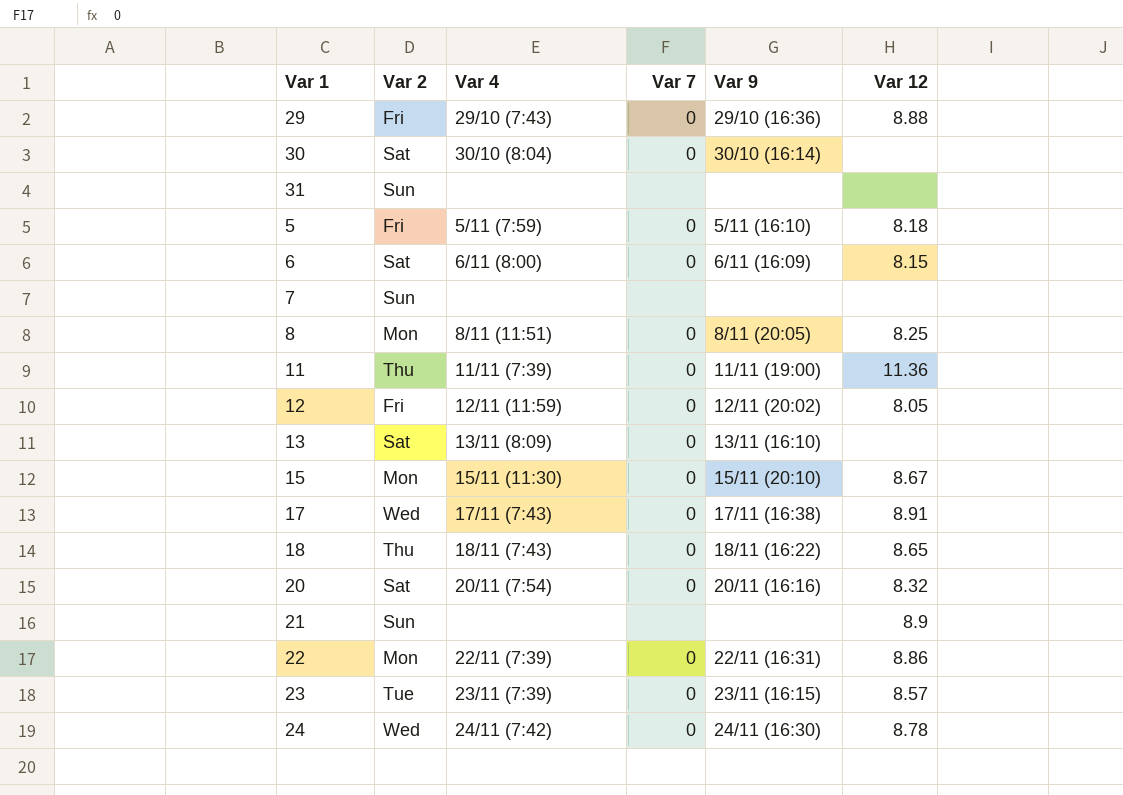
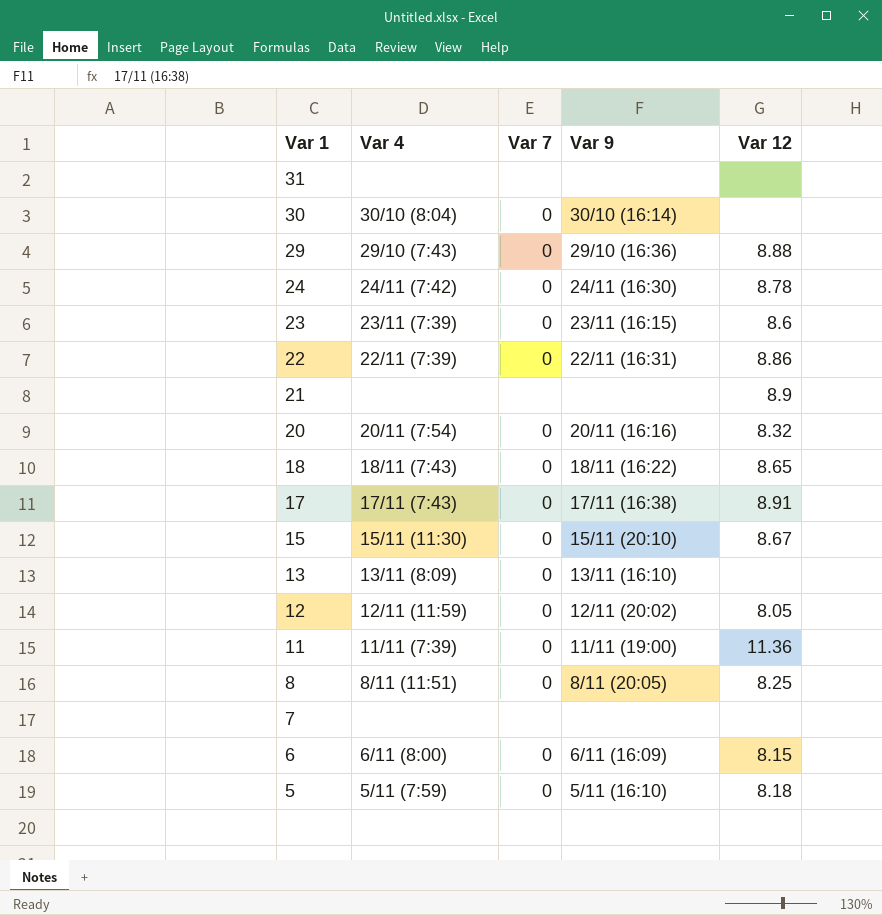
row order: none -> Var 1 descending
column Var 2 | position: 2 -> none
23 | Var 12: 8.57 -> 8.6

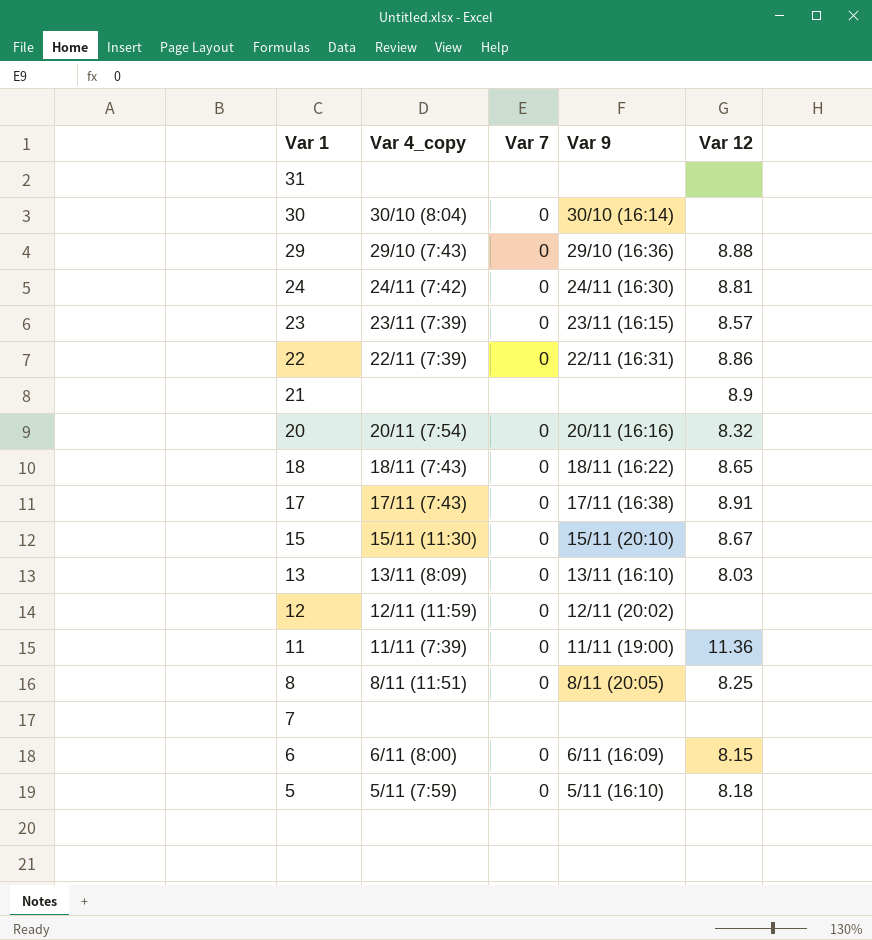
column name: Var 4 -> Var 4_copy
24 | Var 12: 8.78 -> 8.81
23 | Var 12: 8.6 -> 8.57
13 | Var 12: none -> 8.03
12 | Var 12: 8.05 -> none

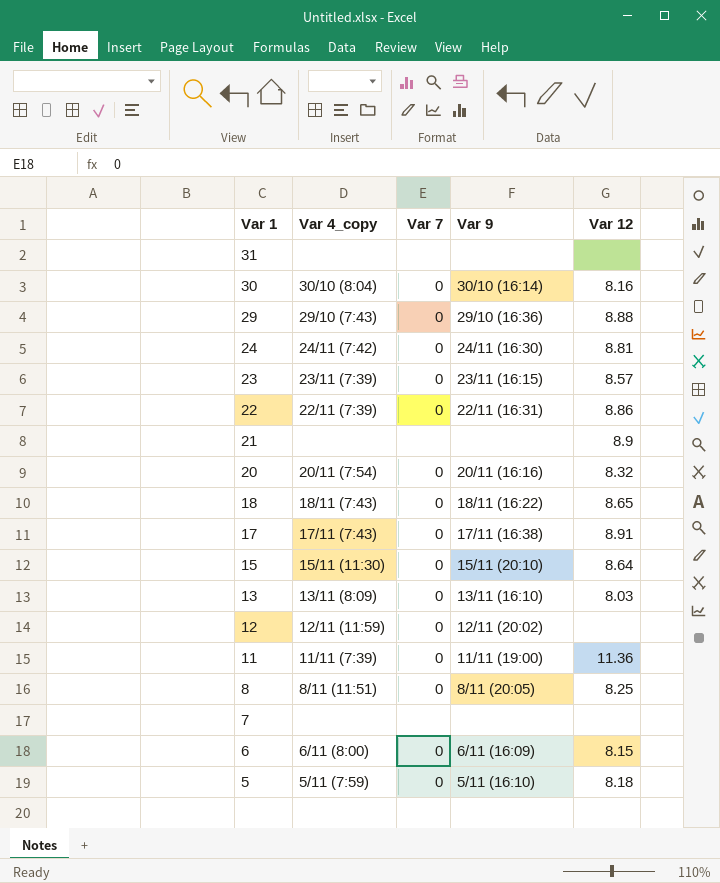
30 | Var 12: none -> 8.16
15 | Var 12: 8.67 -> 8.64

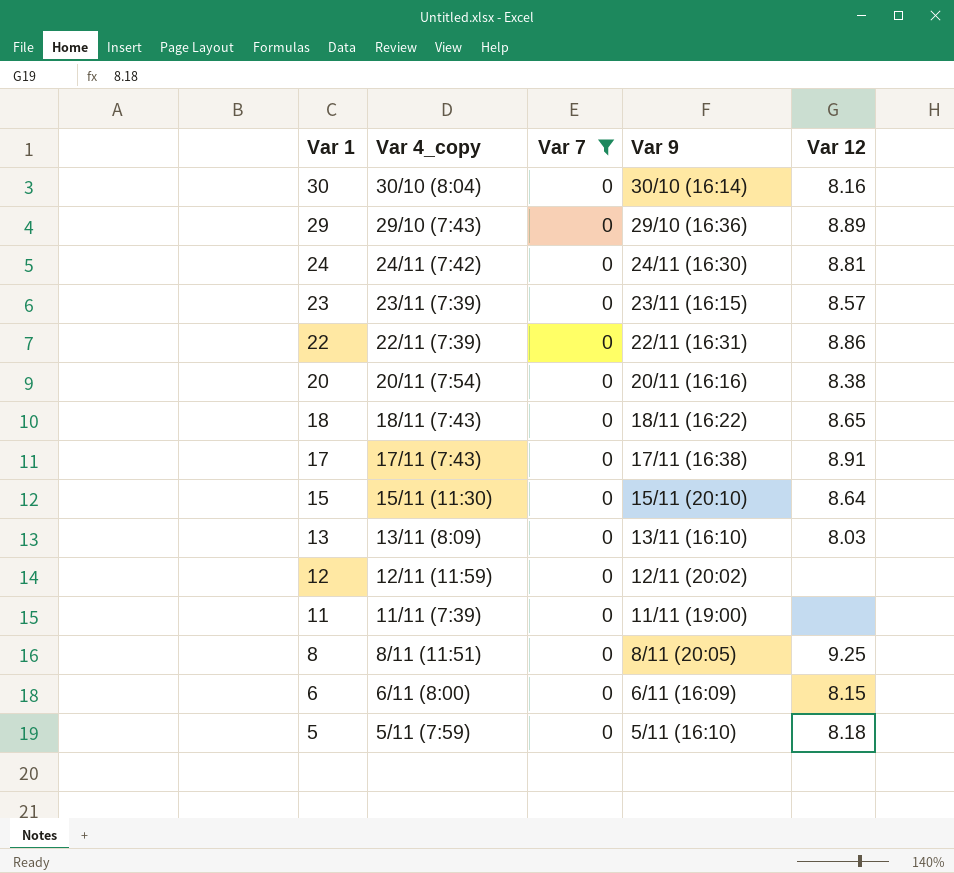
filter: none -> Var 7 = 0
29 | Var 12: 8.88 -> 8.89
20 | Var 12: 8.32 -> 8.38
11 | Var 12: 11.36 -> none
8 | Var 12: 8.25 -> 9.25

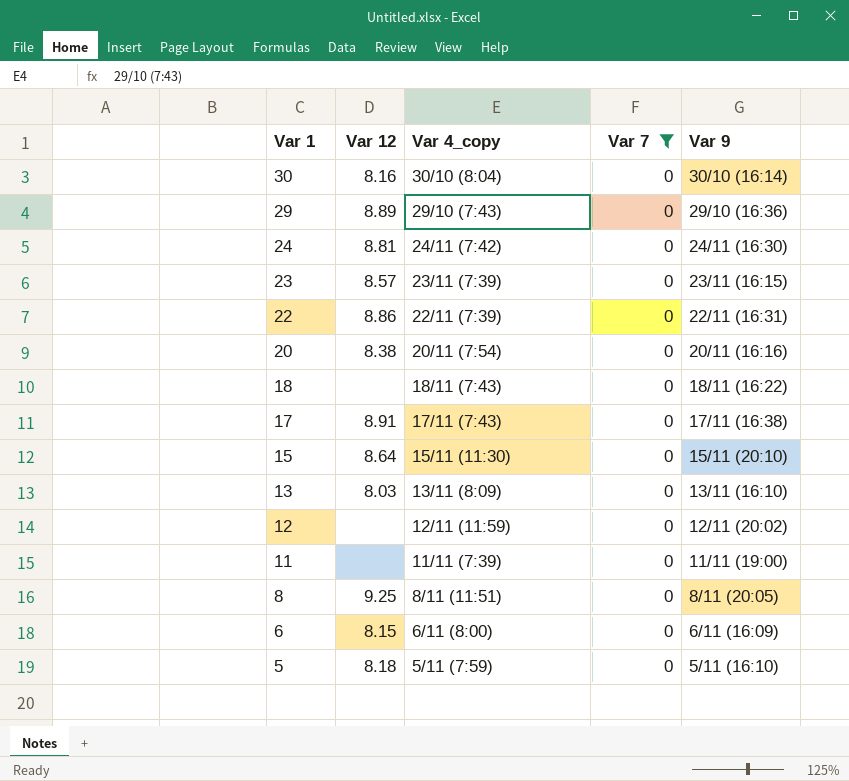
column Var 12 | position: 5 -> 2
18 | Var 12: 8.65 -> none

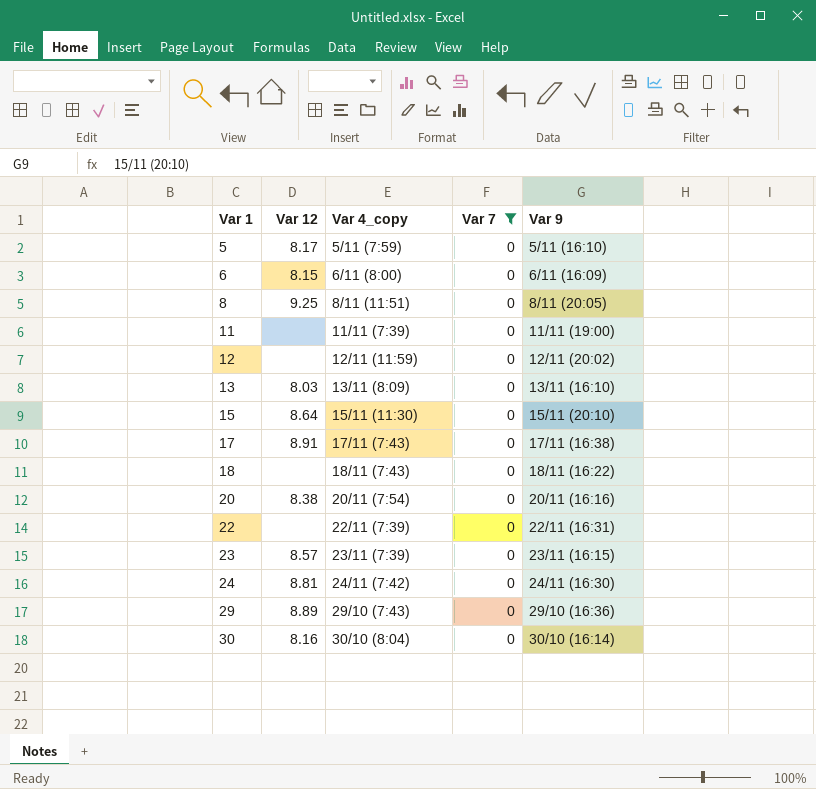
row order: Var 1 descending -> Var 1 ascending
5 | Var 12: 8.18 -> 8.17
22 | Var 12: 8.86 -> none

